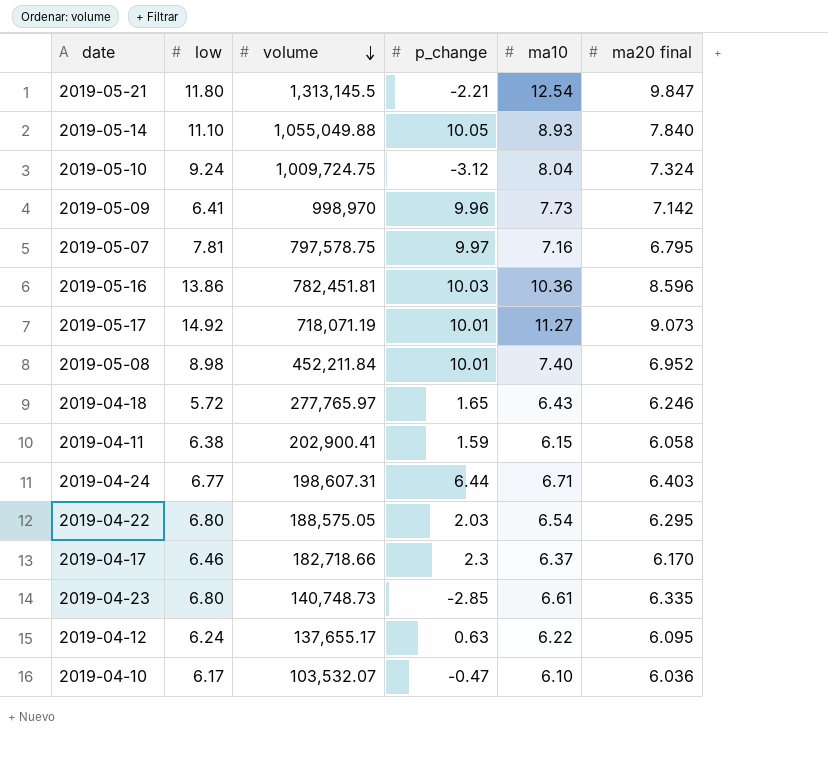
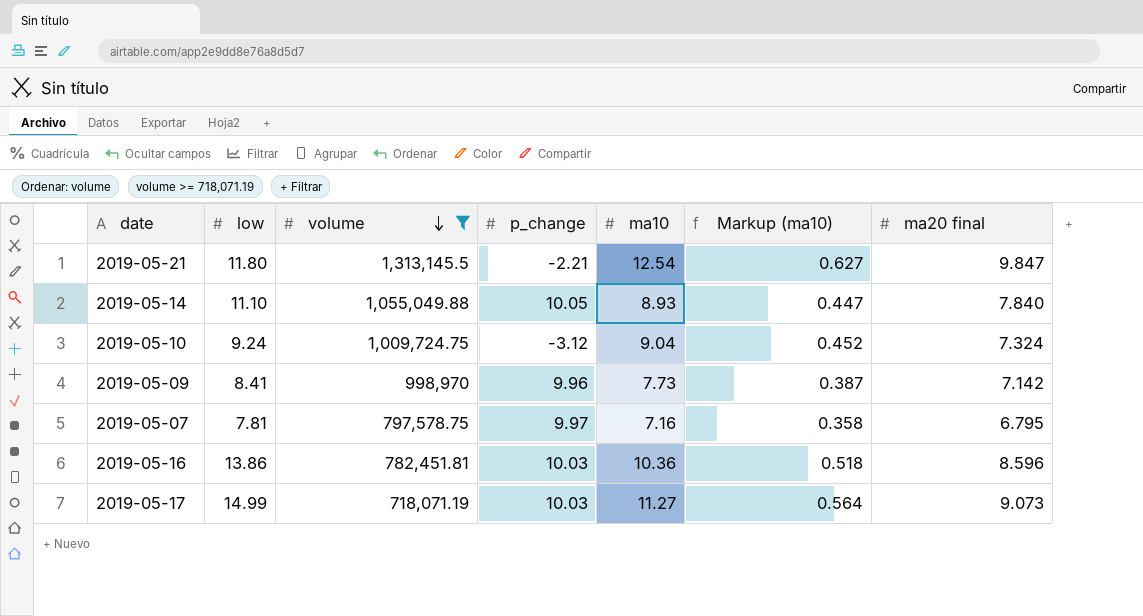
filter: none -> volume >= 718,071.19
column Markup (ma10) | formula: none -> [ma10] * 0.05
2019-05-10 | ma10: 8.04 -> 9.04
2019-05-09 | low: 6.41 -> 8.41
2019-05-17 | low: 14.92 -> 14.99
2019-05-17 | p_change: 10.01 -> 10.03

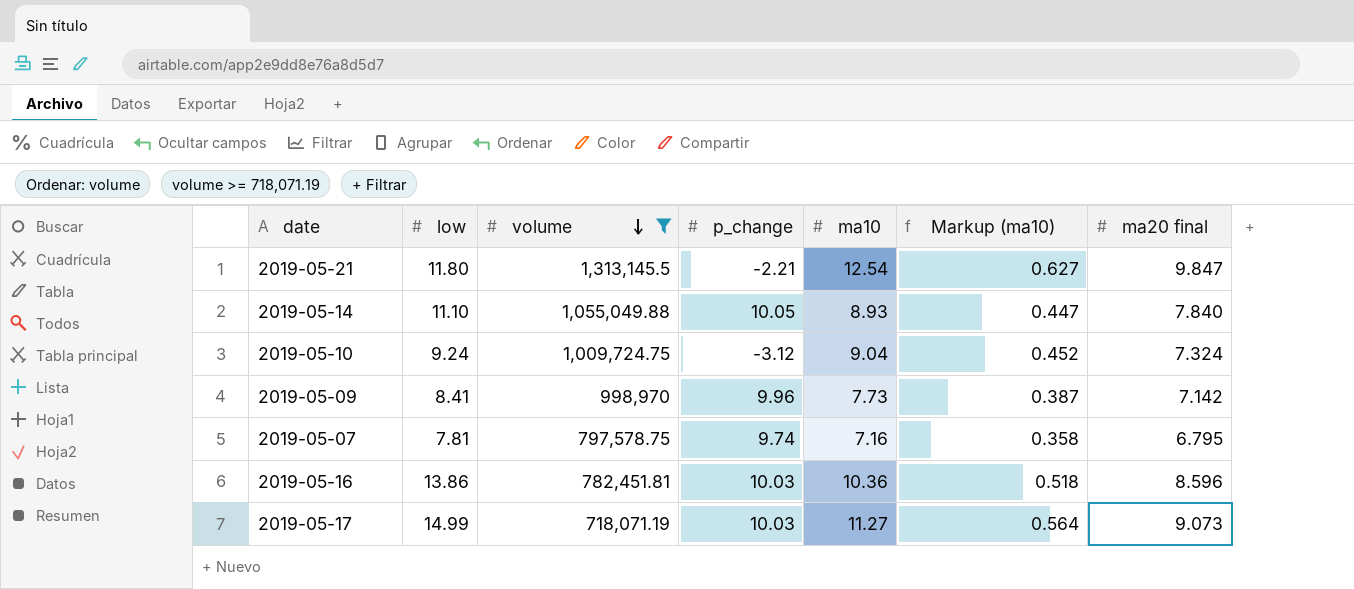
2019-05-07 | p_change: 9.97 -> 9.74

